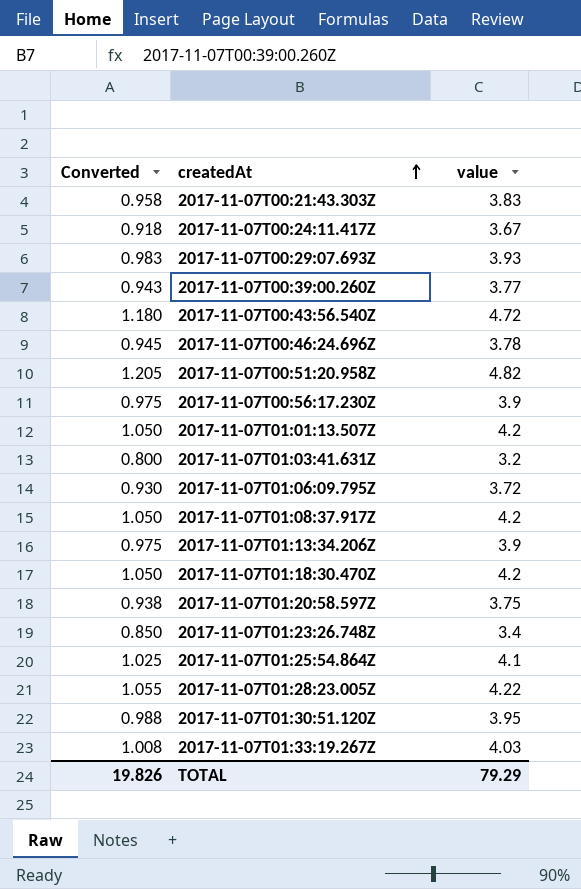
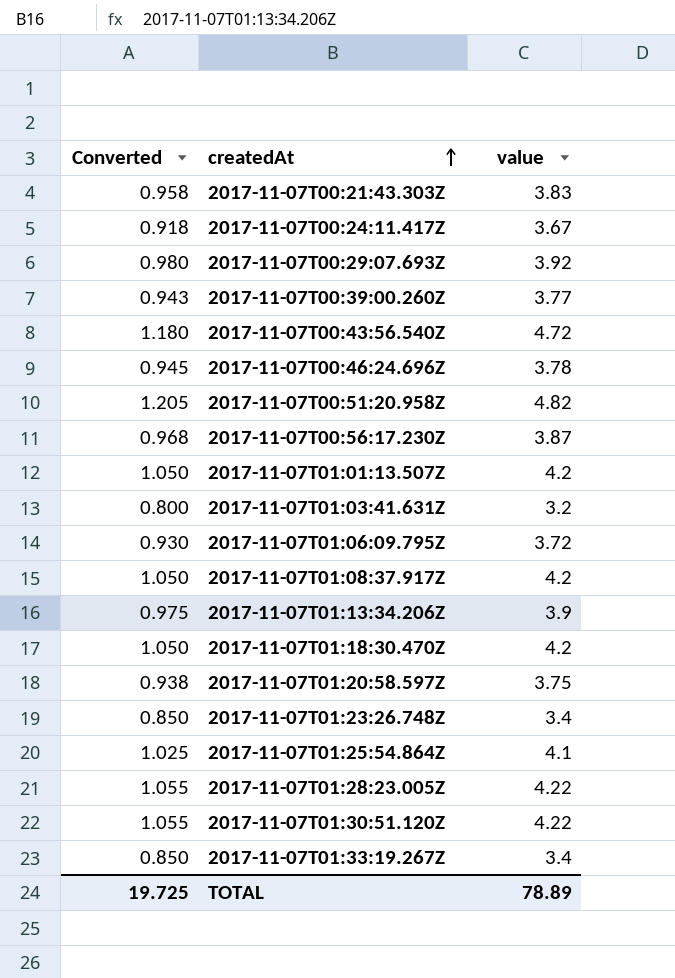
2017-11-07T00:29:07.693Z | Converted: 0.983 -> 0.980
2017-11-07T00:29:07.693Z | value: 3.93 -> 3.92
2017-11-07T00:56:17.230Z | Converted: 0.975 -> 0.968
2017-11-07T00:56:17.230Z | value: 3.9 -> 3.87
2017-11-07T01:30:51.120Z | Converted: 0.988 -> 1.055
2017-11-07T01:30:51.120Z | value: 3.95 -> 4.22
2017-11-07T01:33:19.267Z | Converted: 1.008 -> 0.850
2017-11-07T01:33:19.267Z | value: 4.03 -> 3.4
TOTAL | Converted: 19.826 -> 19.725
TOTAL | value: 79.29 -> 78.89

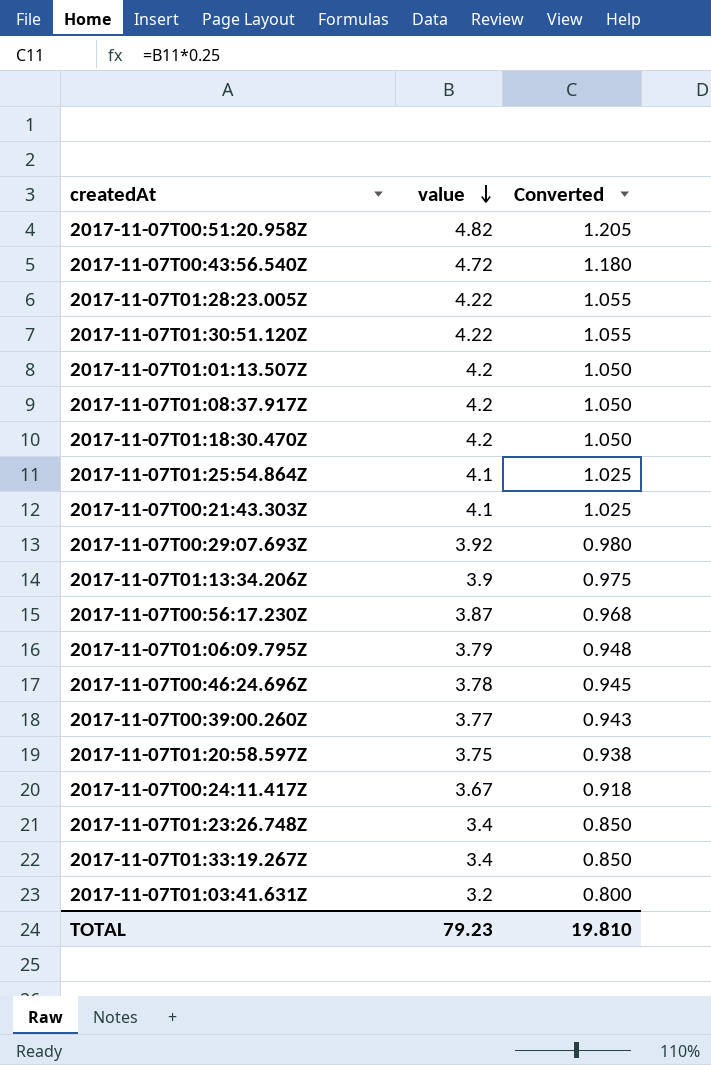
row order: createdAt ascending -> value descending
column Converted | position: 1 -> 3
2017-11-07T00:21:43.303Z | value: 3.83 -> 4.1
2017-11-07T00:21:43.303Z | Converted: 0.958 -> 1.025
2017-11-07T01:06:09.795Z | value: 3.72 -> 3.79
2017-11-07T01:06:09.795Z | Converted: 0.930 -> 0.948
TOTAL | value: 78.89 -> 79.23
TOTAL | Converted: 19.725 -> 19.810

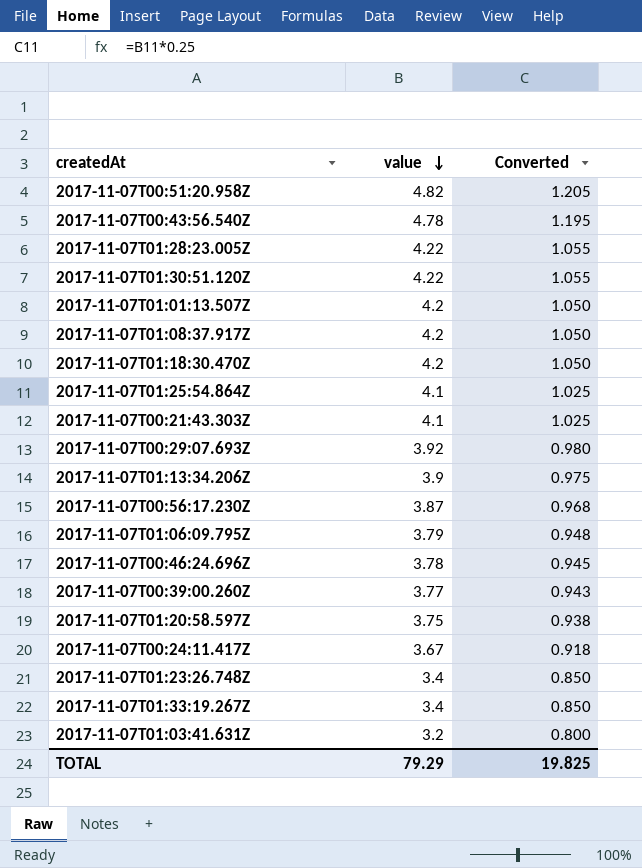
2017-11-07T00:43:56.540Z | value: 4.72 -> 4.78
2017-11-07T00:43:56.540Z | Converted: 1.180 -> 1.195
TOTAL | value: 79.23 -> 79.29
TOTAL | Converted: 19.810 -> 19.825

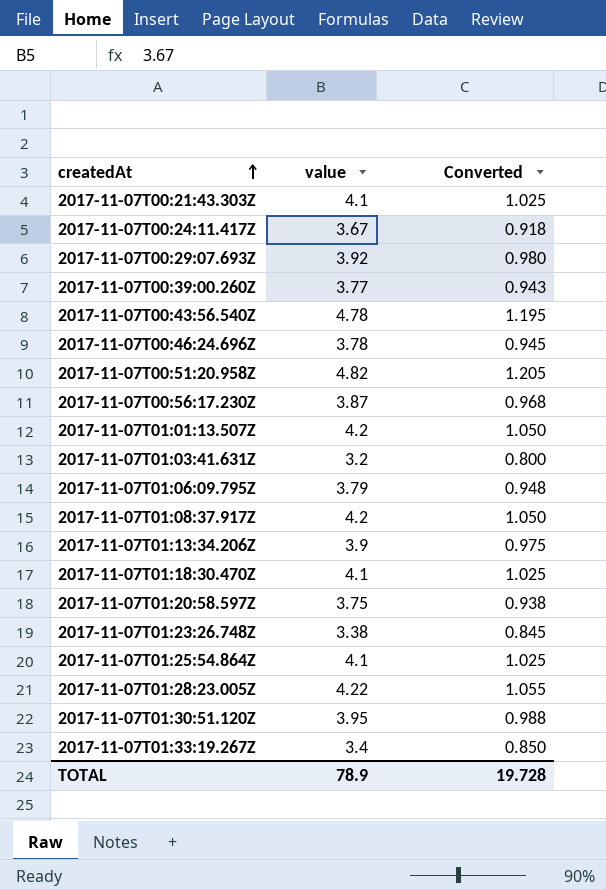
row order: value descending -> createdAt ascending
2017-11-07T01:18:30.470Z | value: 4.2 -> 4.1
2017-11-07T01:18:30.470Z | Converted: 1.050 -> 1.025
2017-11-07T01:23:26.748Z | value: 3.4 -> 3.38
2017-11-07T01:23:26.748Z | Converted: 0.850 -> 0.845
2017-11-07T01:30:51.120Z | value: 4.22 -> 3.95
2017-11-07T01:30:51.120Z | Converted: 1.055 -> 0.988
TOTAL | value: 79.29 -> 78.9
TOTAL | Converted: 19.825 -> 19.728

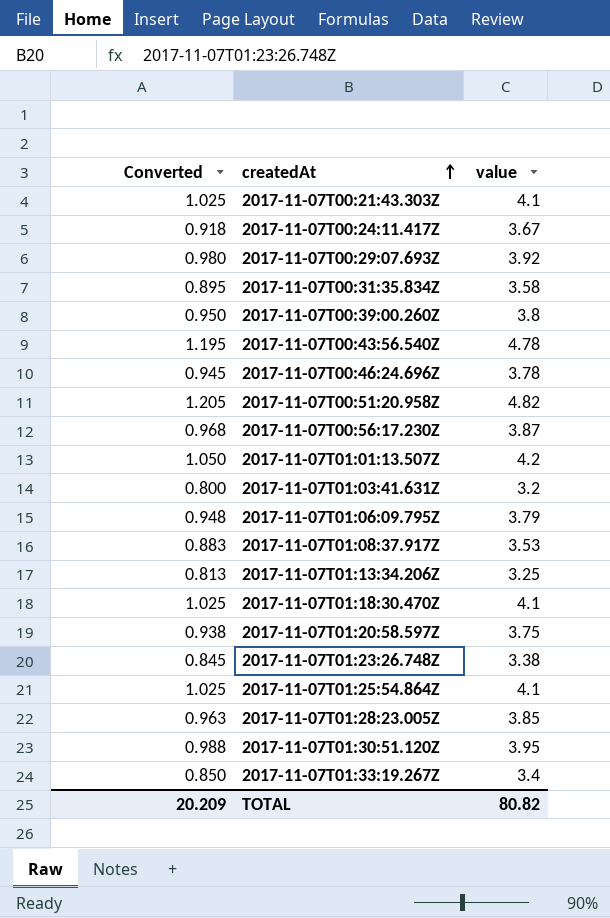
column Converted | position: 3 -> 1
row 2017-11-07T00:31:35.834Z: none -> 0.895 | 3.58
2017-11-07T00:39:00.260Z | Converted: 0.943 -> 0.950
2017-11-07T00:39:00.260Z | value: 3.77 -> 3.8
2017-11-07T01:08:37.917Z | Converted: 1.050 -> 0.883
2017-11-07T01:08:37.917Z | value: 4.2 -> 3.53
2017-11-07T01:13:34.206Z | Converted: 0.975 -> 0.813
2017-11-07T01:13:34.206Z | value: 3.9 -> 3.25
2017-11-07T01:28:23.005Z | Converted: 1.055 -> 0.963
2017-11-07T01:28:23.005Z | value: 4.22 -> 3.85
TOTAL | Converted: 19.728 -> 20.209
TOTAL | value: 78.9 -> 80.82

